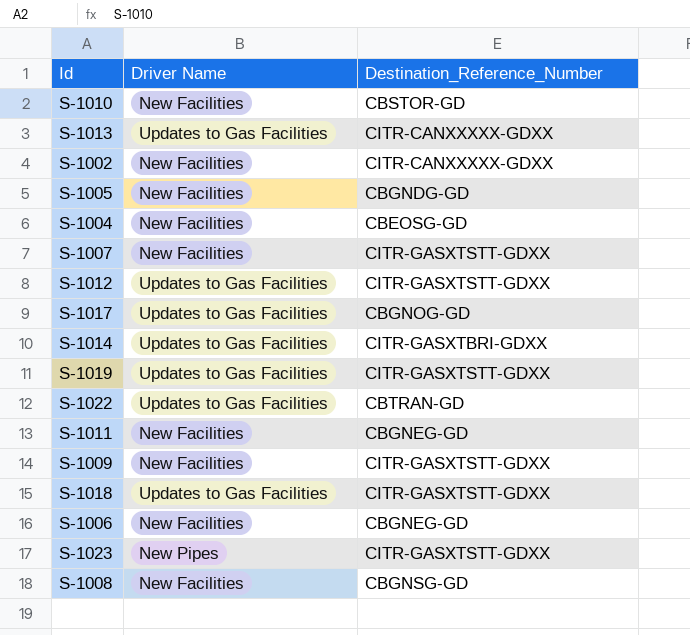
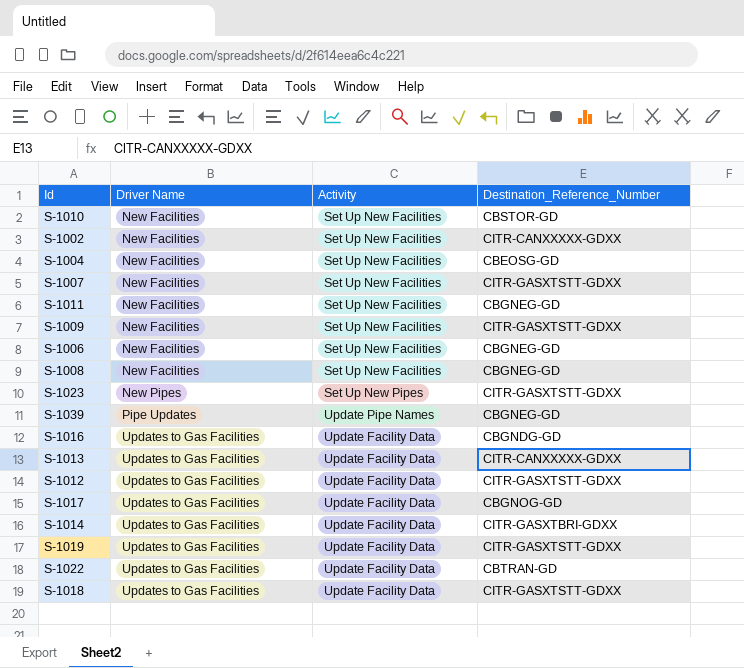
row order: none -> Driver Name ascending
column Activity | position: none -> 3
row S-1005: New Facilities | CBGNDG-GD -> none
S-1008 | Destination_Reference_Number: CBGNSG-GD -> CBGNEG-GD
row S-1039: none -> Pipe Updates | Update Pipe Names | CBGNEG-GD
row S-1016: none -> Updates to Gas Facilities | Update Facility Data | CBGNDG-GD

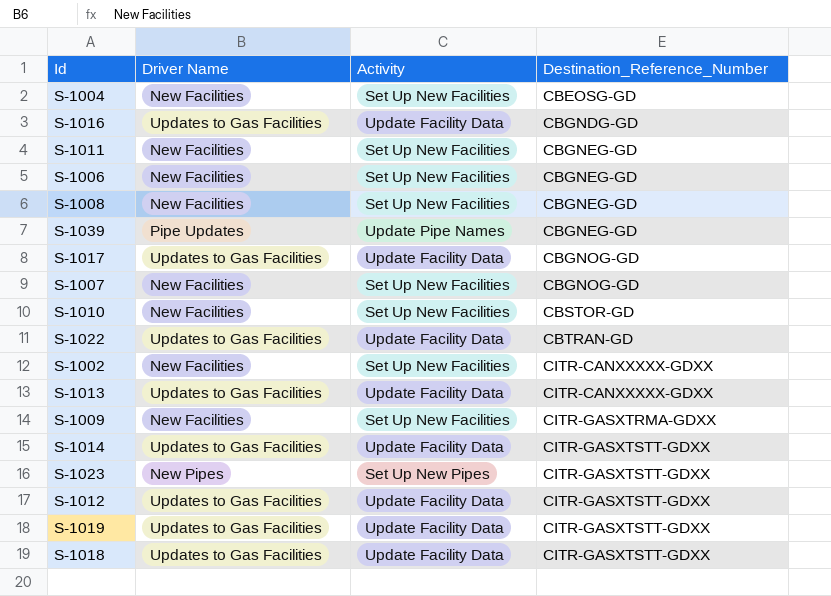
row order: Driver Name ascending -> Destination_Reference_Number ascending
S-1007 | Destination_Reference_Number: CITR-GASXTSTT-GDXX -> CBGNOG-GD
S-1009 | Destination_Reference_Number: CITR-GASXTSTT-GDXX -> CITR-GASXTRMA-GDXX
S-1014 | Destination_Reference_Number: CITR-GASXTBRI-GDXX -> CITR-GASXTSTT-GDXX

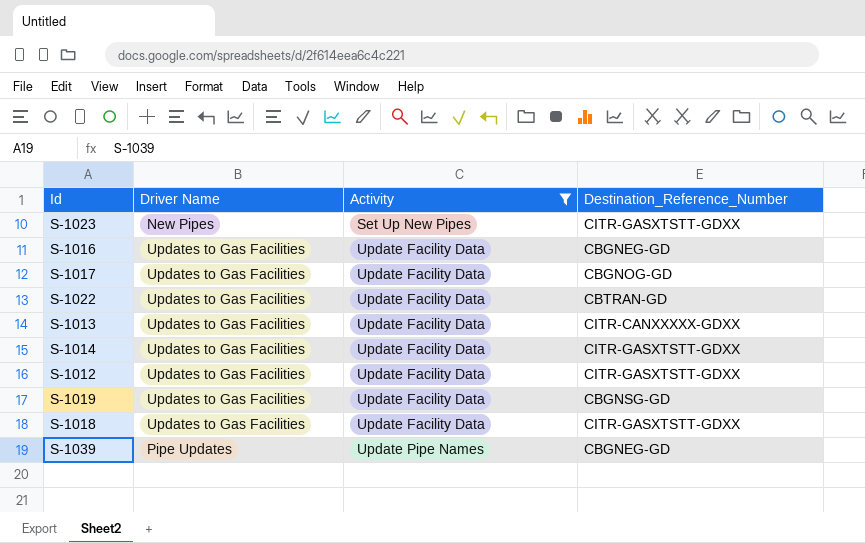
filter: none -> Activity != Set Up New Facilities
row order: Destination_Reference_Number ascending -> Activity ascending
S-1016 | Destination_Reference_Number: CBGNDG-GD -> CBGNEG-GD
S-1019 | Destination_Reference_Number: CITR-GASXTSTT-GDXX -> CBGNSG-GD

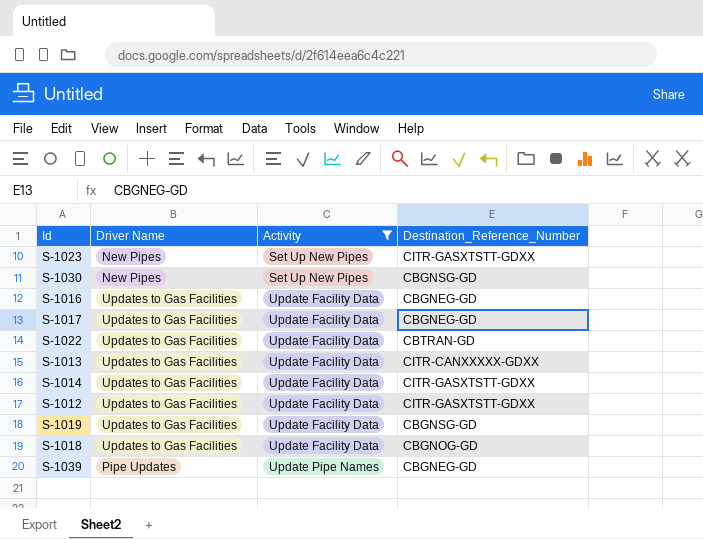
row S-1030: none -> New Pipes | Set Up New Pipes | CBGNSG-GD
S-1017 | Destination_Reference_Number: CBGNOG-GD -> CBGNEG-GD
S-1018 | Destination_Reference_Number: CITR-GASXTSTT-GDXX -> CBGNOG-GD

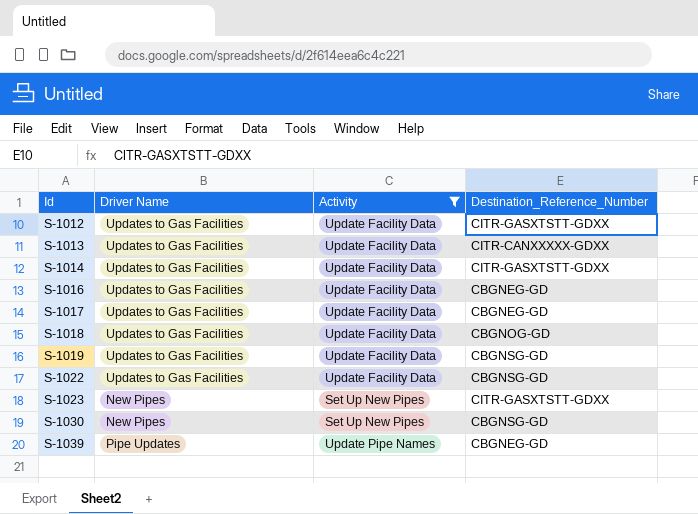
row order: Activity ascending -> Id ascending
S-1022 | Destination_Reference_Number: CBTRAN-GD -> CBGNSG-GD

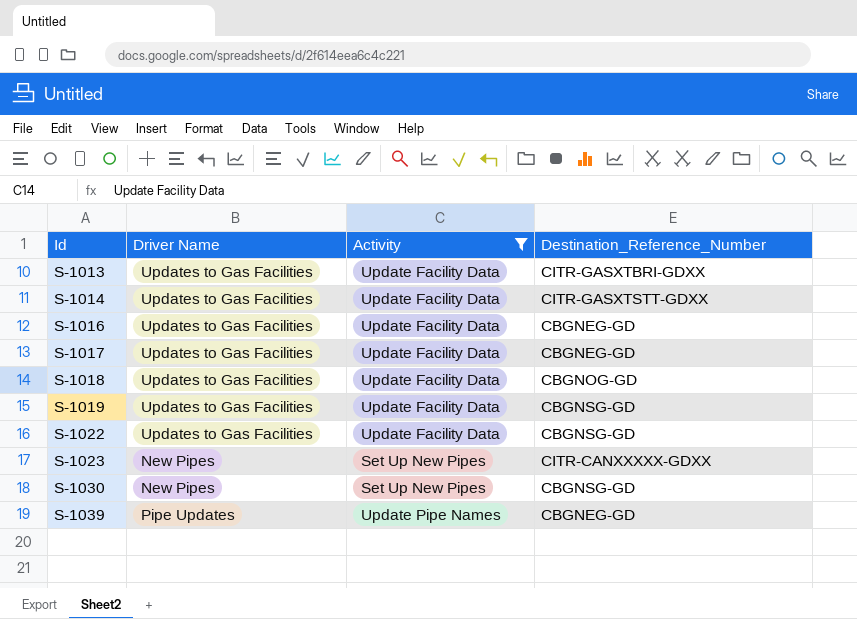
row S-1012: Updates to Gas Facilities | Update Facility Data | CITR-GASXTSTT-GDXX -> none
S-1013 | Destination_Reference_Number: CITR-CANXXXXX-GDXX -> CITR-GASXTBRI-GDXX
S-1023 | Destination_Reference_Number: CITR-GASXTSTT-GDXX -> CITR-CANXXXXX-GDXX

